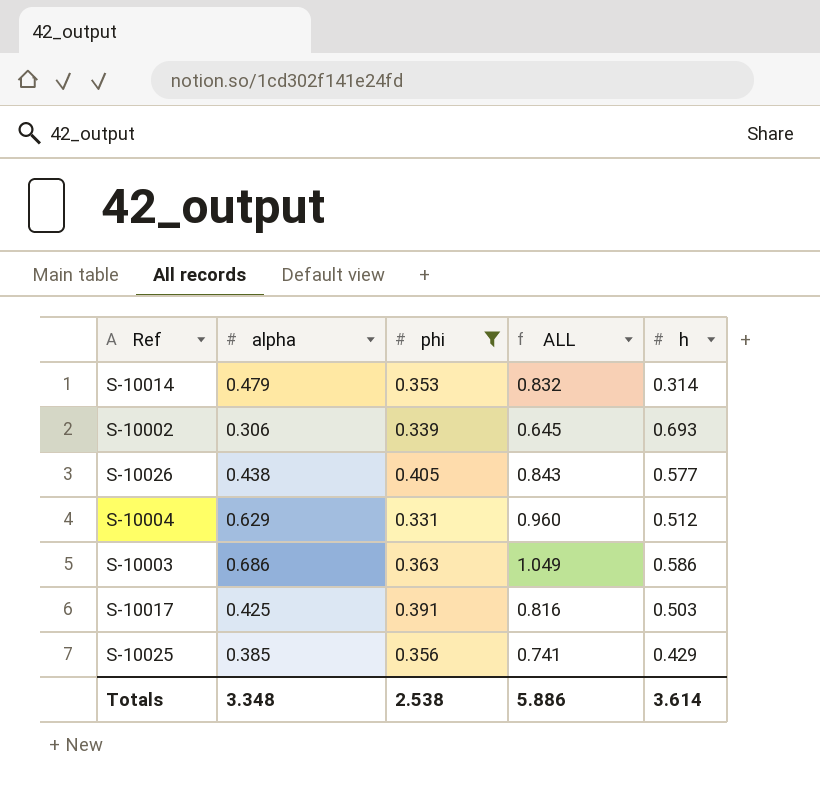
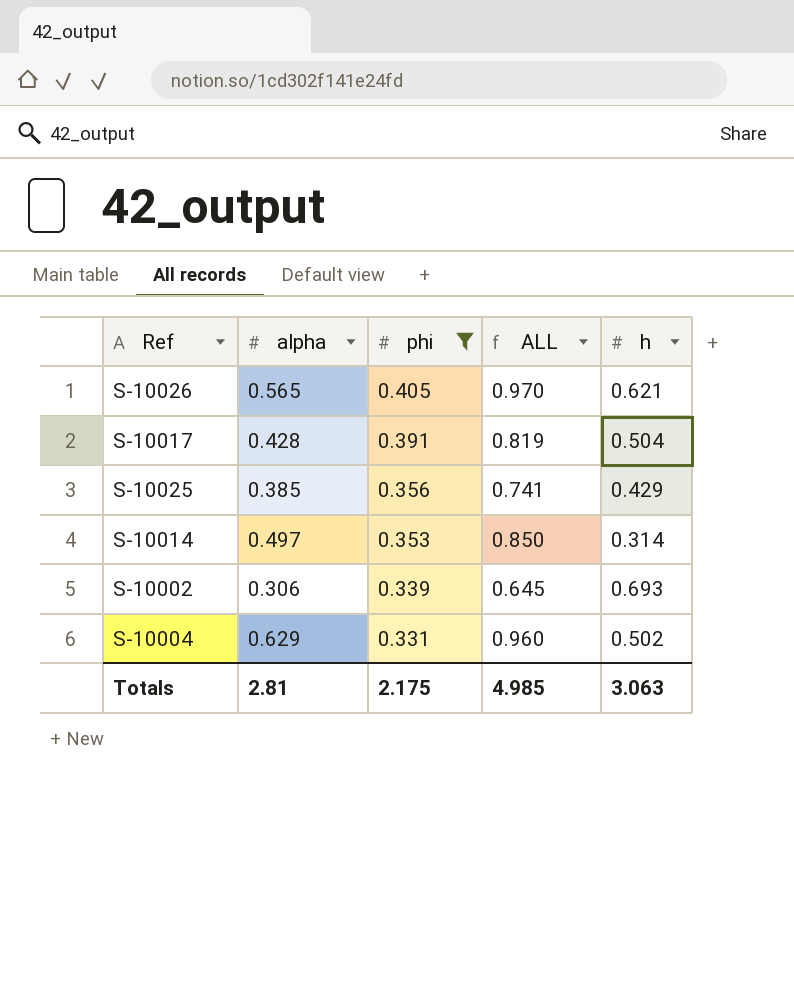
row order: none -> phi descending
row S-10003: 0.686 | 0.363 | 1.049 | 0.586 -> none
S-10026 | alpha: 0.438 -> 0.565
S-10026 | ALL: 0.843 -> 0.970
S-10026 | h: 0.577 -> 0.621
S-10017 | alpha: 0.425 -> 0.428
S-10017 | ALL: 0.816 -> 0.819
S-10017 | h: 0.503 -> 0.504
S-10014 | alpha: 0.479 -> 0.497
S-10014 | ALL: 0.832 -> 0.850
S-10004 | h: 0.512 -> 0.502
Totals | alpha: 3.348 -> 2.81
Totals | phi: 2.538 -> 2.175
Totals | ALL: 5.886 -> 4.985
Totals | h: 3.614 -> 3.063

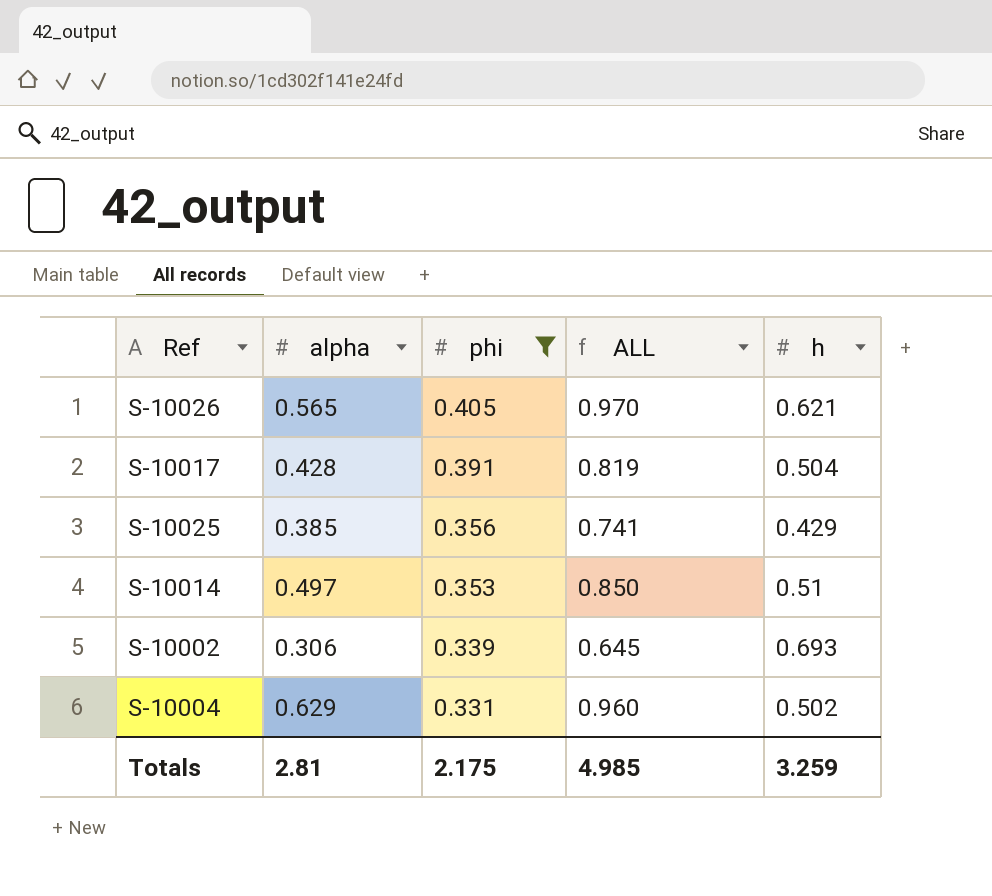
S-10014 | h: 0.314 -> 0.51
Totals | h: 3.063 -> 3.259

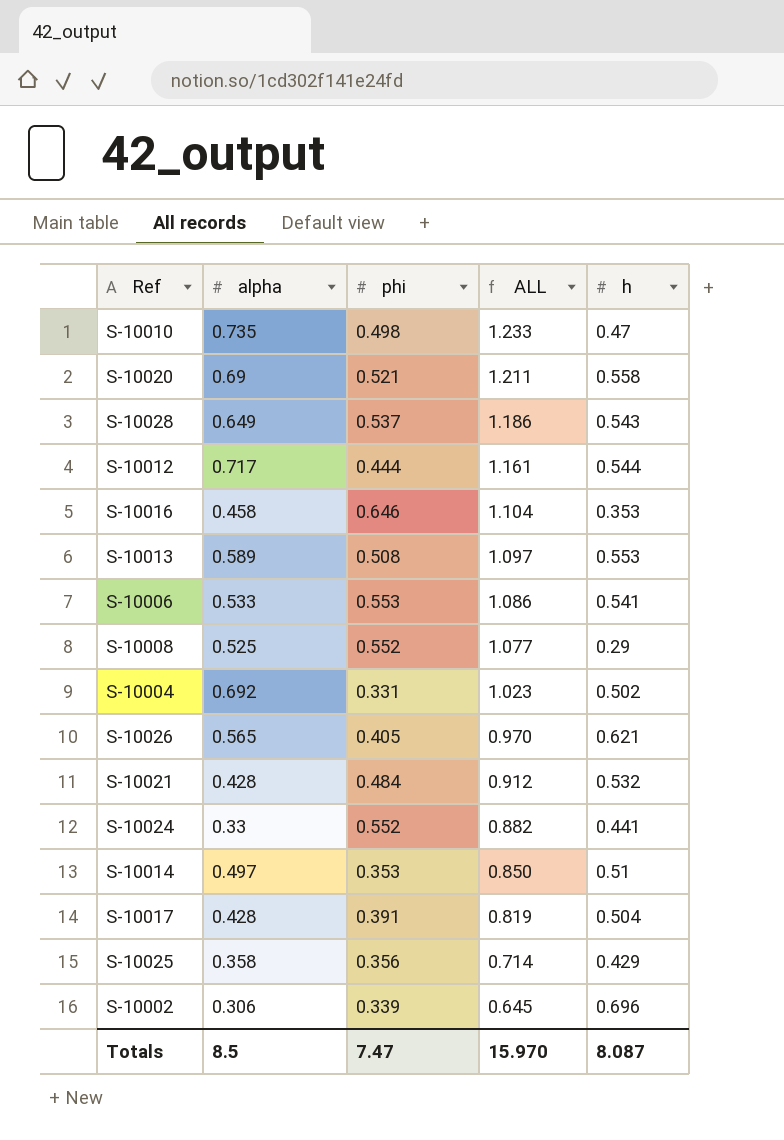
filter: phi <= 0.405 -> none
row order: phi descending -> ALL descending
S-10004 | alpha: 0.629 -> 0.692
S-10004 | ALL: 0.960 -> 1.023
S-10025 | alpha: 0.385 -> 0.358
S-10025 | ALL: 0.741 -> 0.714
S-10002 | h: 0.693 -> 0.696
Totals | alpha: 2.81 -> 8.5
Totals | phi: 2.175 -> 7.47
Totals | ALL: 4.985 -> 15.970
Totals | h: 3.259 -> 8.087

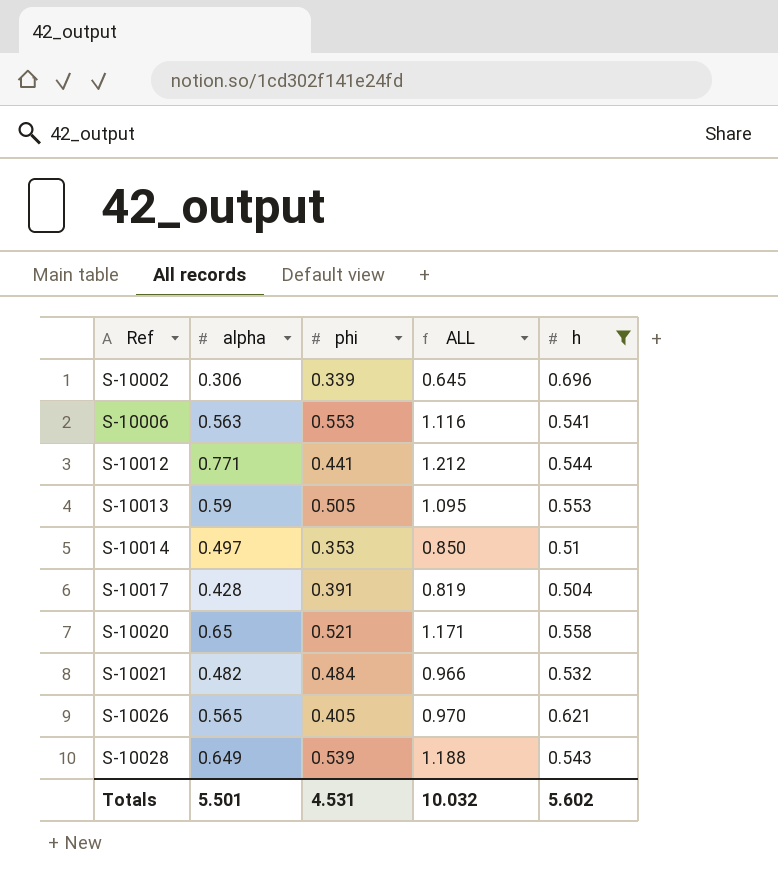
filter: none -> h >= 0.504
row order: ALL descending -> Ref ascending
S-10006 | alpha: 0.533 -> 0.563
S-10006 | ALL: 1.086 -> 1.116
S-10012 | alpha: 0.717 -> 0.771
S-10012 | phi: 0.444 -> 0.441
S-10012 | ALL: 1.161 -> 1.212
S-10013 | alpha: 0.589 -> 0.59
S-10013 | phi: 0.508 -> 0.505
S-10013 | ALL: 1.097 -> 1.095
S-10020 | alpha: 0.69 -> 0.65
S-10020 | ALL: 1.211 -> 1.171
S-10021 | alpha: 0.428 -> 0.482
S-10021 | ALL: 0.912 -> 0.966
S-10028 | phi: 0.537 -> 0.539
S-10028 | ALL: 1.186 -> 1.188
Totals | alpha: 8.5 -> 5.501
Totals | phi: 7.47 -> 4.531
Totals | ALL: 15.970 -> 10.032
Totals | h: 8.087 -> 5.602

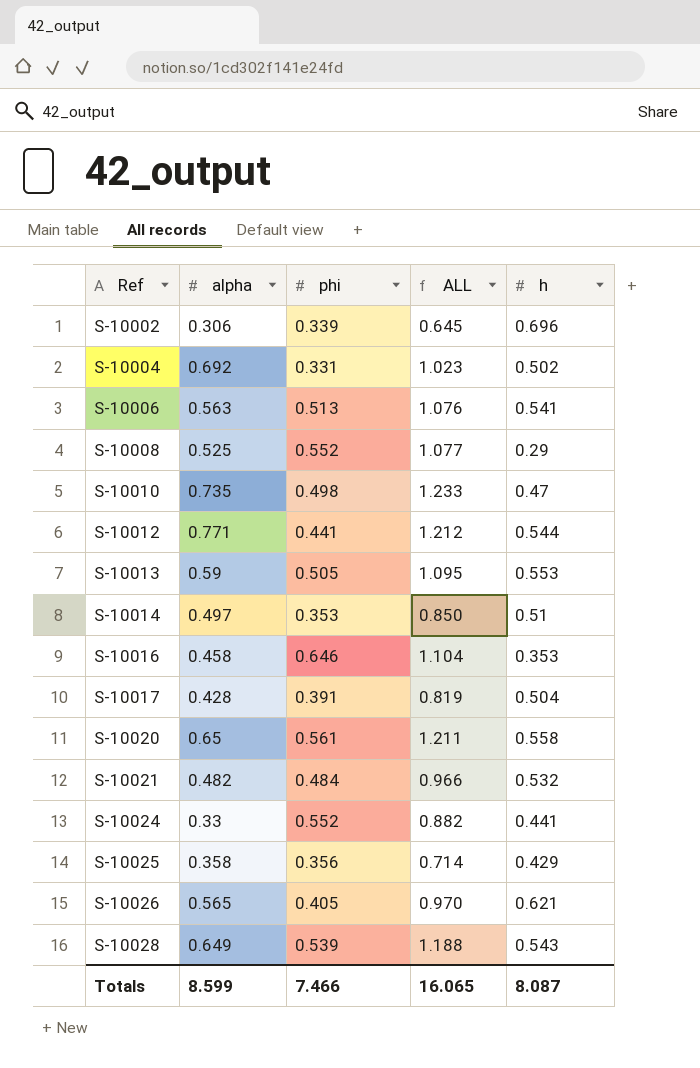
filter: h >= 0.504 -> none
S-10006 | phi: 0.553 -> 0.513
S-10006 | ALL: 1.116 -> 1.076
S-10020 | phi: 0.521 -> 0.561
S-10020 | ALL: 1.171 -> 1.211
Totals | alpha: 5.501 -> 8.599
Totals | phi: 4.531 -> 7.466
Totals | ALL: 10.032 -> 16.065
Totals | h: 5.602 -> 8.087

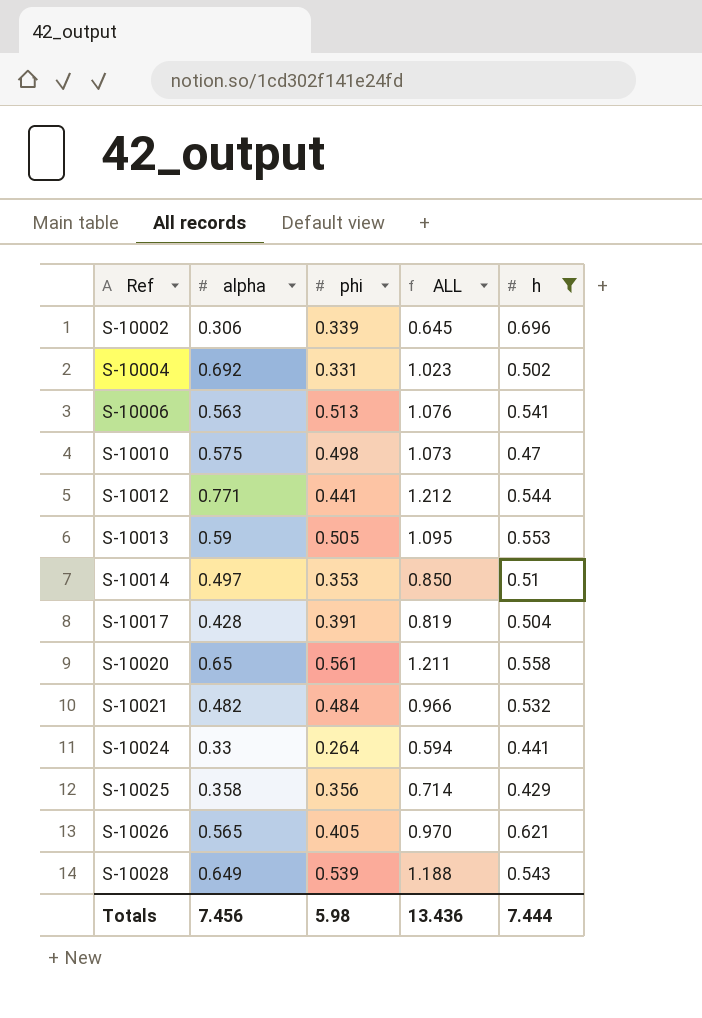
filter: none -> h >= 0.429
S-10010 | alpha: 0.735 -> 0.575
S-10010 | ALL: 1.233 -> 1.073
S-10024 | phi: 0.552 -> 0.264
S-10024 | ALL: 0.882 -> 0.594
Totals | alpha: 8.599 -> 7.456
Totals | phi: 7.466 -> 5.98
Totals | ALL: 16.065 -> 13.436
Totals | h: 8.087 -> 7.444

